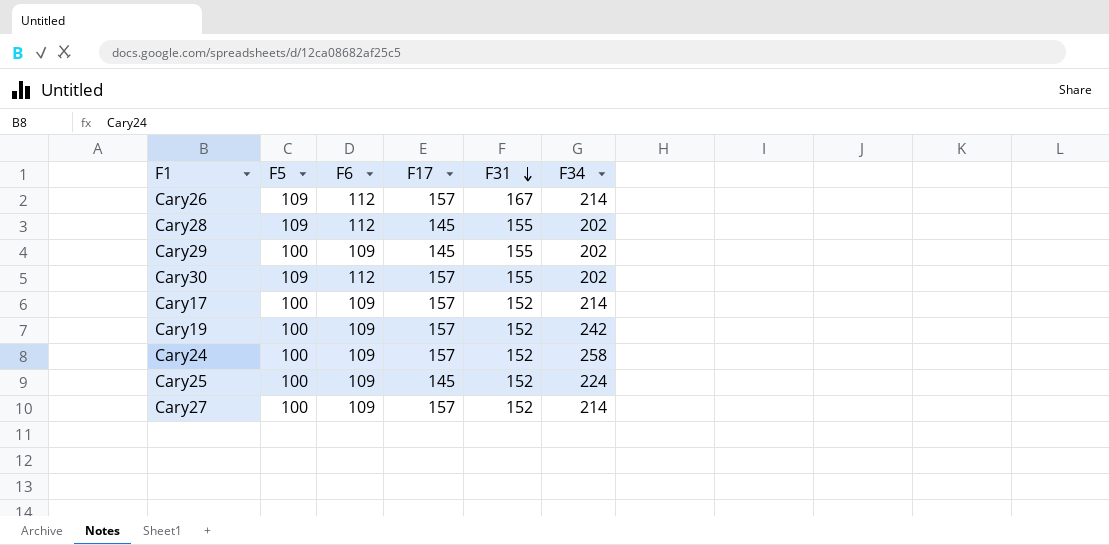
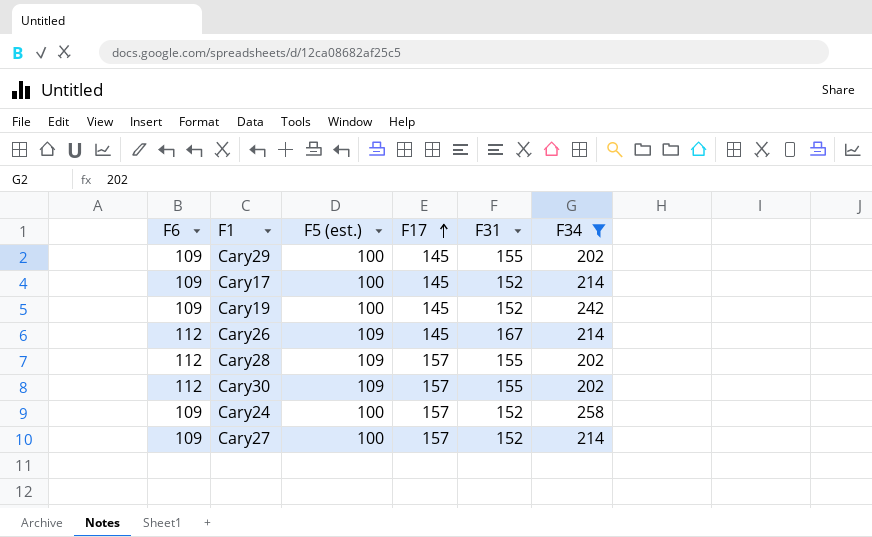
filter: none -> F34 != 224
row order: F31 descending -> F17 ascending
column F6 | position: 3 -> 1
column name: F5 -> F5 (est.)
Cary17 | F17: 157 -> 145
Cary19 | F17: 157 -> 145
Cary26 | F17: 157 -> 145
Cary28 | F17: 145 -> 157

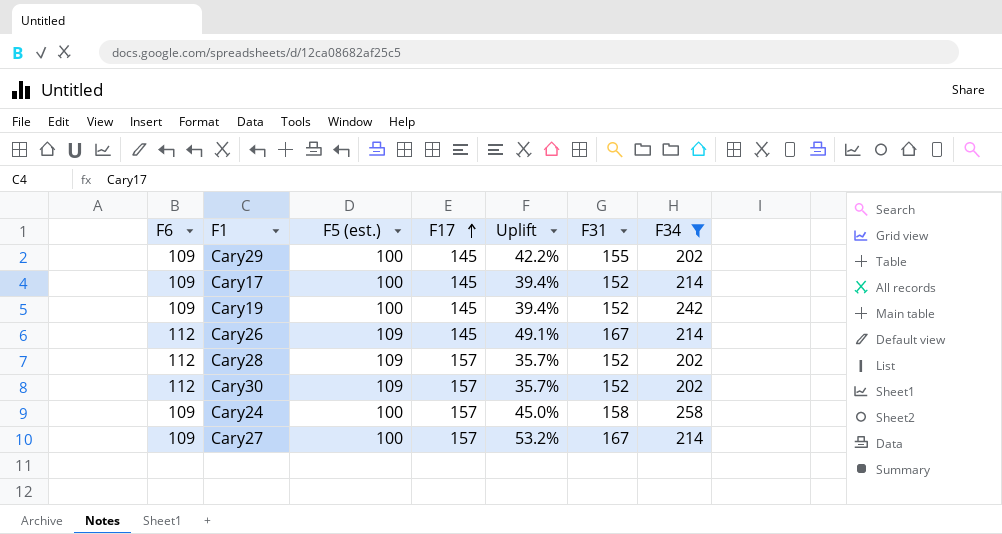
column Uplift | formula: none -> ([F31] - [F6]) / [F6]
Cary28 | F31: 155 -> 152
Cary30 | F31: 155 -> 152
Cary24 | F31: 152 -> 158
Cary27 | F31: 152 -> 167

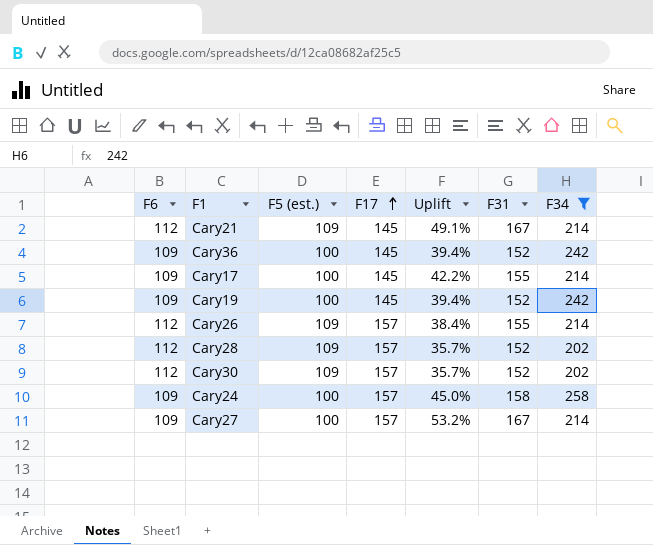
row Cary29: 109 | 100 | 145 | 42.2% | 155 | 202 -> none
row Cary21: none -> 112 | 109 | 145 | 49.1% | 167 | 214
row Cary36: none -> 109 | 100 | 145 | 39.4% | 152 | 242
Cary17 | Uplift: 39.4% -> 42.2%
Cary17 | F31: 152 -> 155
Cary26 | F17: 145 -> 157
Cary26 | Uplift: 49.1% -> 38.4%
Cary26 | F31: 167 -> 155

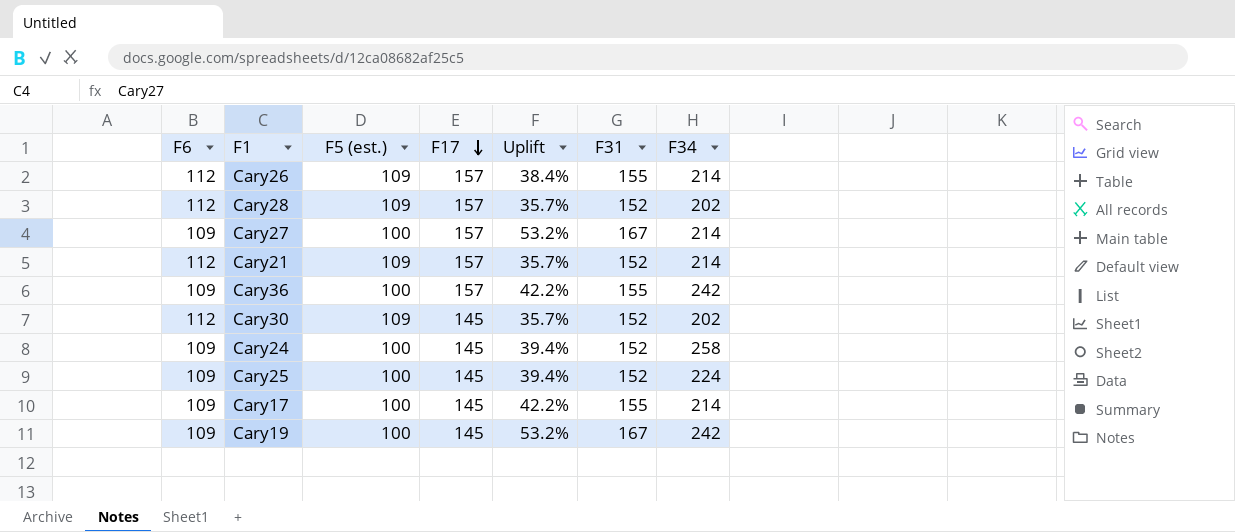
filter: F34 != 224 -> none
row order: F17 ascending -> F17 descending
Cary21 | F17: 145 -> 157
Cary21 | Uplift: 49.1% -> 35.7%
Cary21 | F31: 167 -> 152
Cary36 | F17: 145 -> 157
Cary36 | Uplift: 39.4% -> 42.2%
Cary36 | F31: 152 -> 155
Cary30 | F17: 157 -> 145
Cary24 | F17: 157 -> 145
Cary24 | Uplift: 45.0% -> 39.4%
Cary24 | F31: 158 -> 152
Cary19 | Uplift: 39.4% -> 53.2%
Cary19 | F31: 152 -> 167

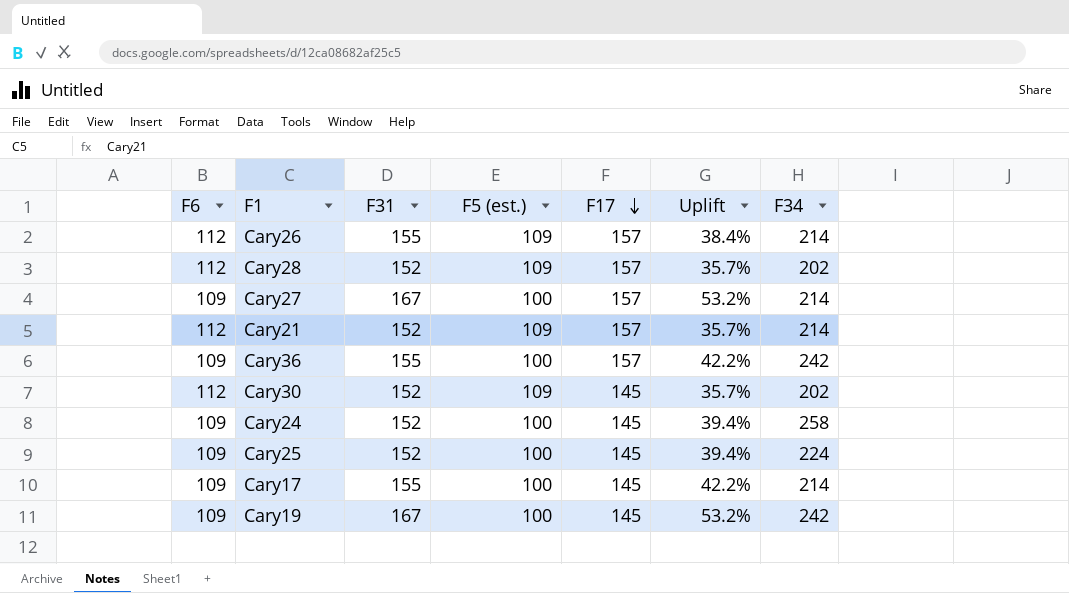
column F31 | position: 6 -> 3

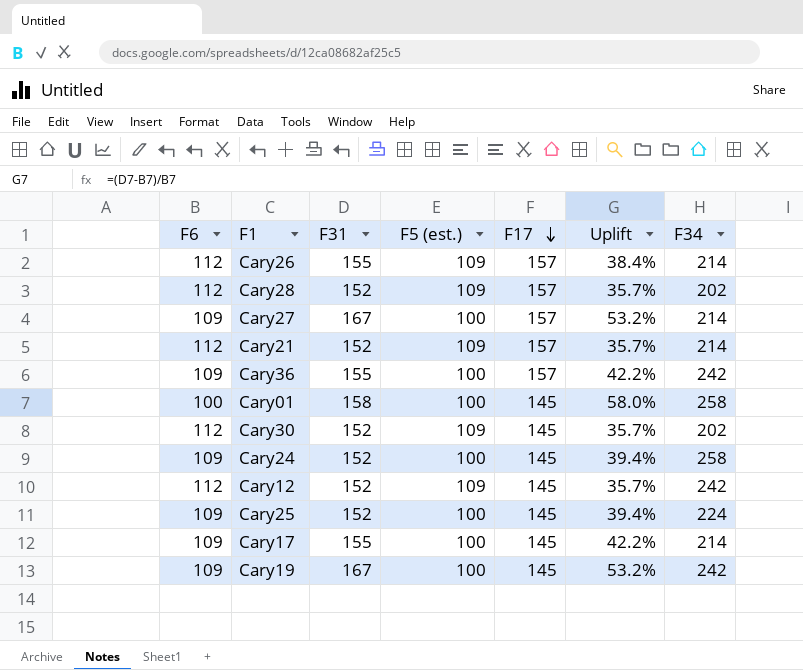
row Cary01: none -> 100 | 158 | 100 | 145 | 58.0% | 258
row Cary12: none -> 112 | 152 | 109 | 145 | 35.7% | 242

